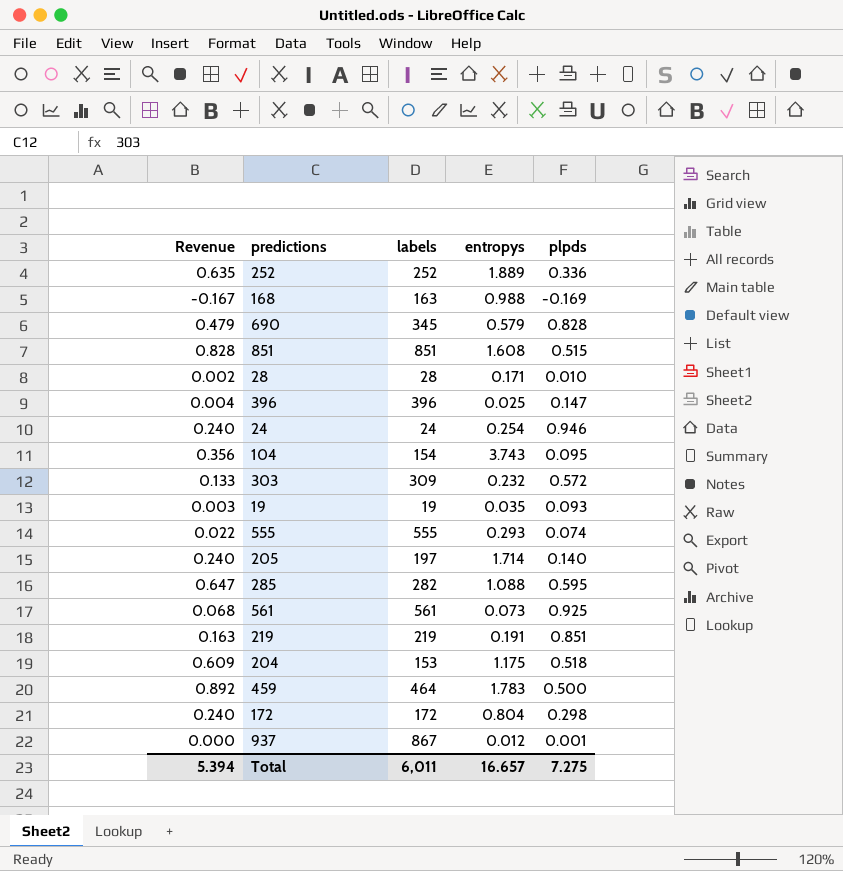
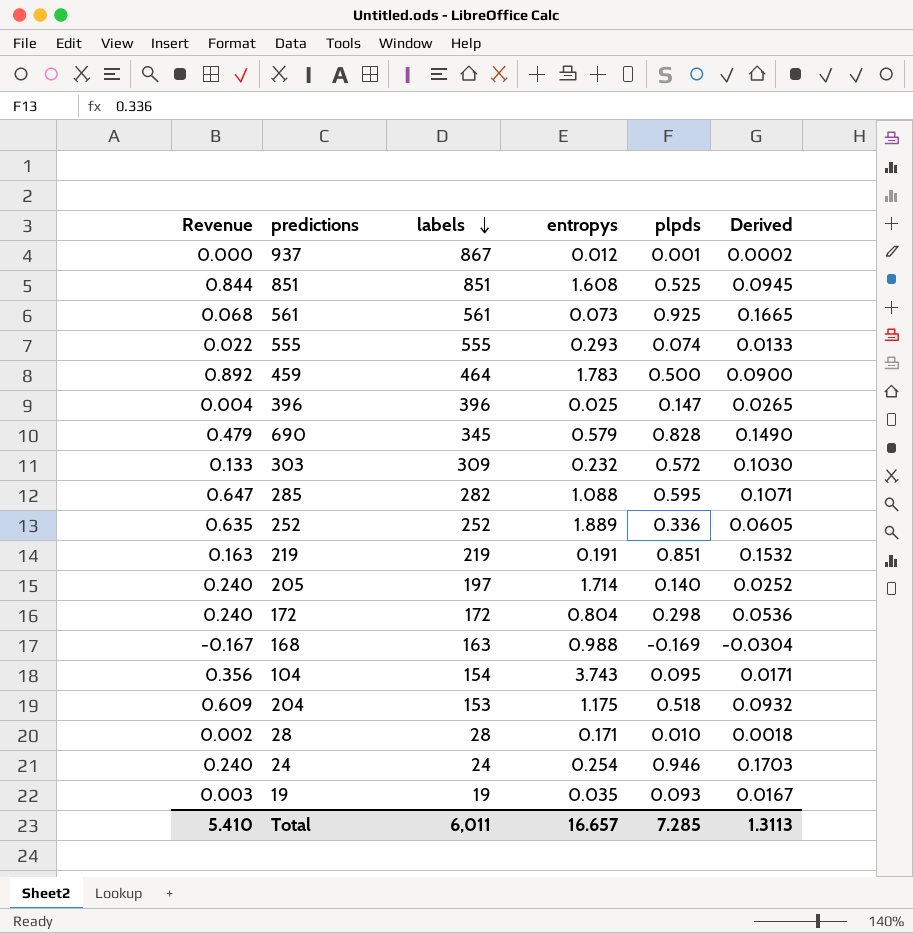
row order: none -> labels descending
column Derived | formula: none -> [plpds] * 0.18
851 | Revenue: 0.828 -> 0.844
851 | plpds: 0.515 -> 0.525
Total | Revenue: 5.394 -> 5.410
Total | plpds: 7.275 -> 7.285

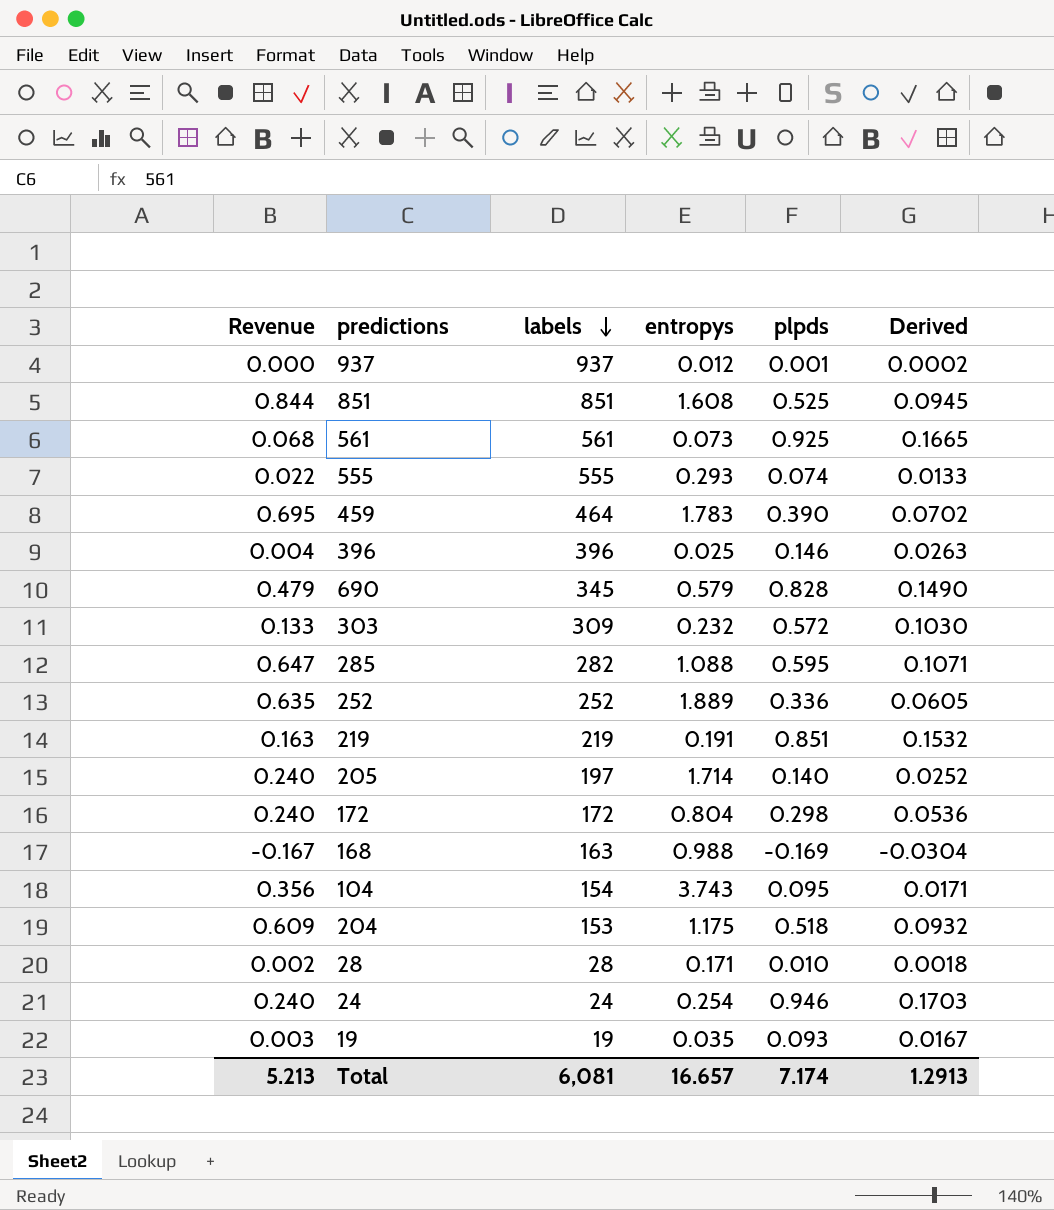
937 | labels: 867 -> 937
459 | Revenue: 0.892 -> 0.695
459 | plpds: 0.500 -> 0.390
459 | Derived: 0.0900 -> 0.0702
396 | plpds: 0.147 -> 0.146
396 | Derived: 0.0265 -> 0.0263
Total | Revenue: 5.410 -> 5.213
Total | labels: 6,011 -> 6,081
Total | plpds: 7.285 -> 7.174
Total | Derived: 1.3113 -> 1.2913

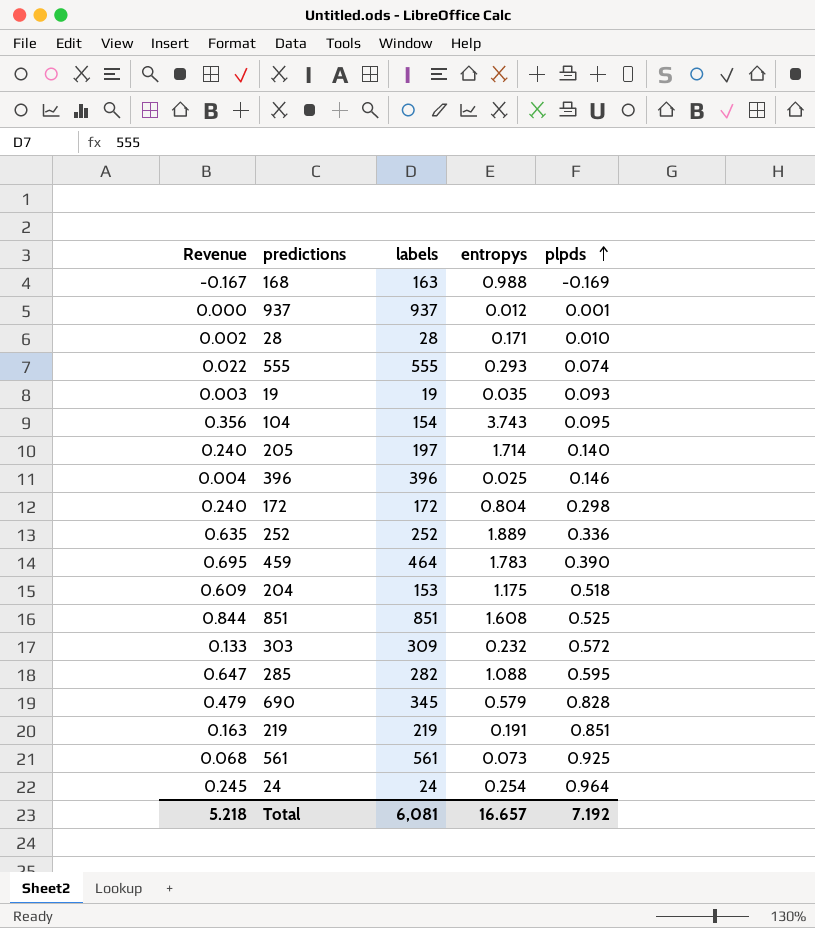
row order: labels descending -> plpds ascending
column Derived | formula: [plpds] * 0.18 -> none
24 | Revenue: 0.240 -> 0.245
24 | plpds: 0.946 -> 0.964
Total | Revenue: 5.213 -> 5.218
Total | plpds: 7.174 -> 7.192

